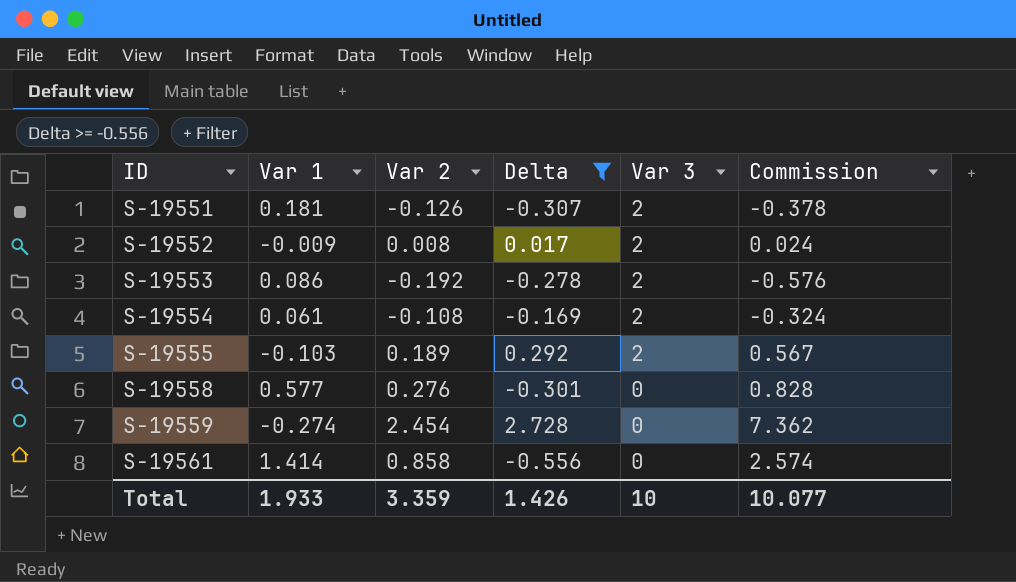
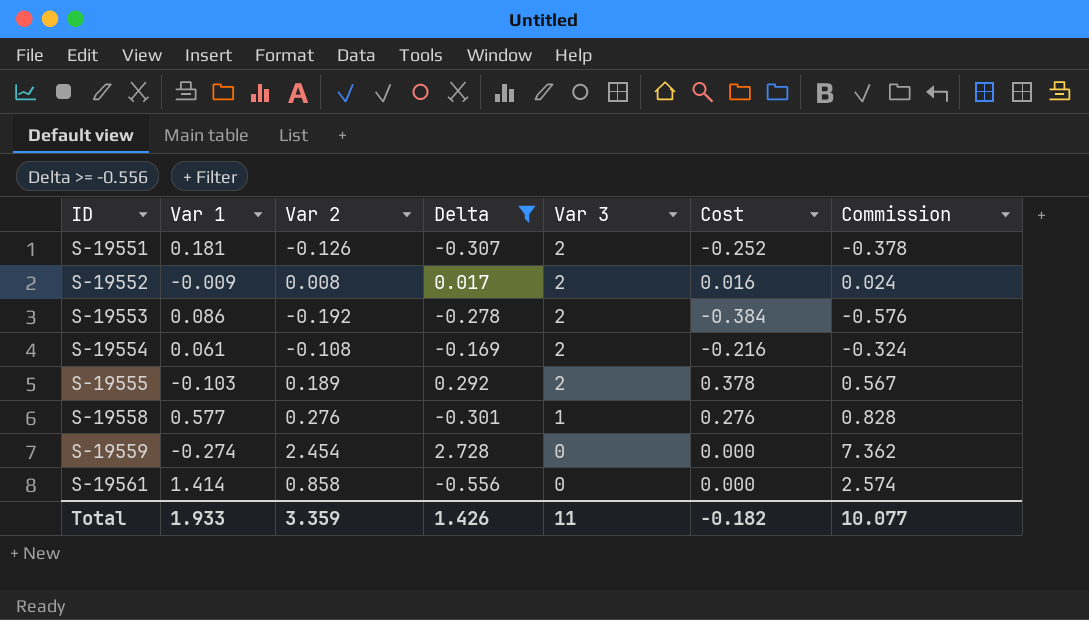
column Cost | formula: none -> [Var 2] * [Var 3]
S-19558 | Var 3: 0 -> 1
Total | Var 3: 10 -> 11

